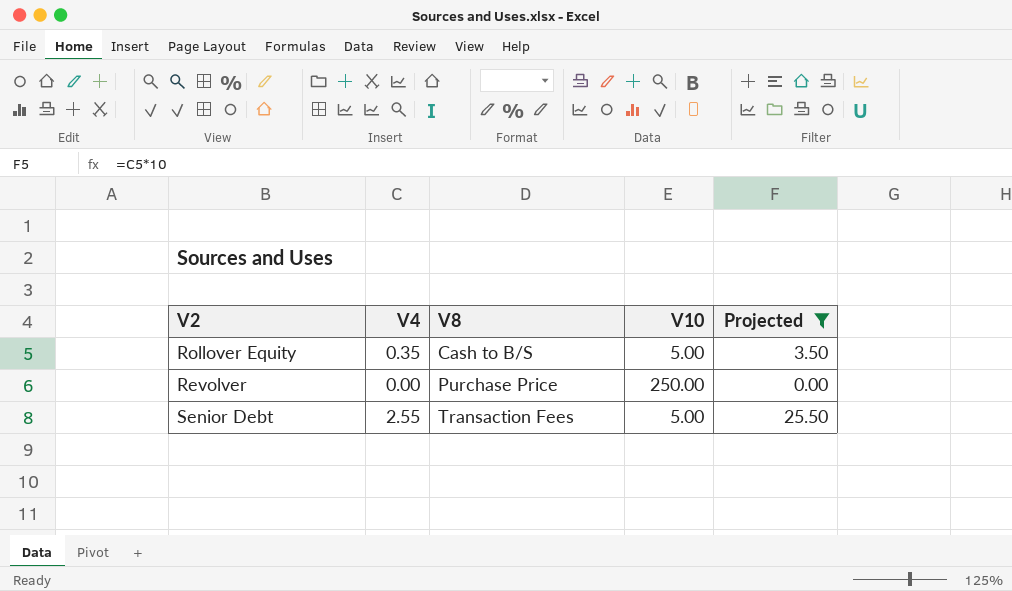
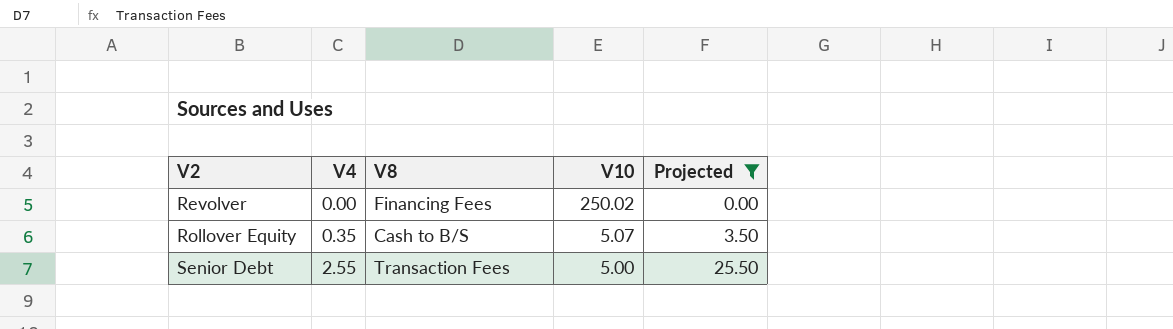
row order: V8 ascending -> V2 ascending
Revolver | V8: Purchase Price -> Financing Fees
Revolver | V10: 250.00 -> 250.02
Rollover Equity | V10: 5.00 -> 5.07

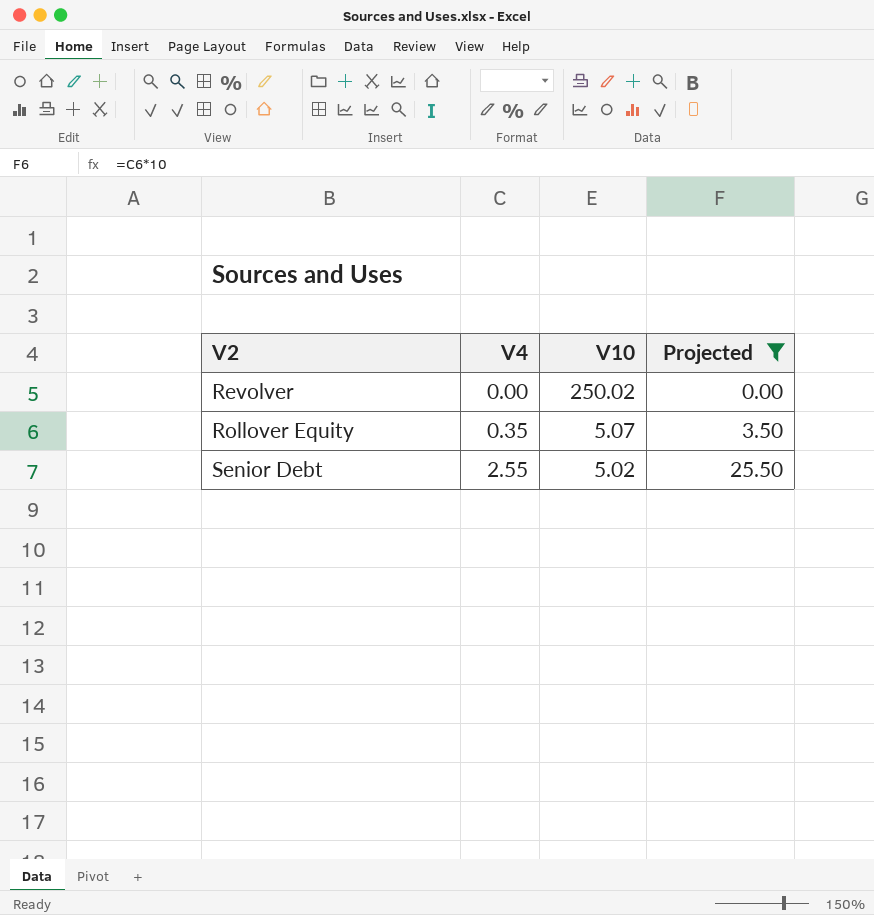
column V8 | position: 3 -> none
Senior Debt | V10: 5.00 -> 5.02

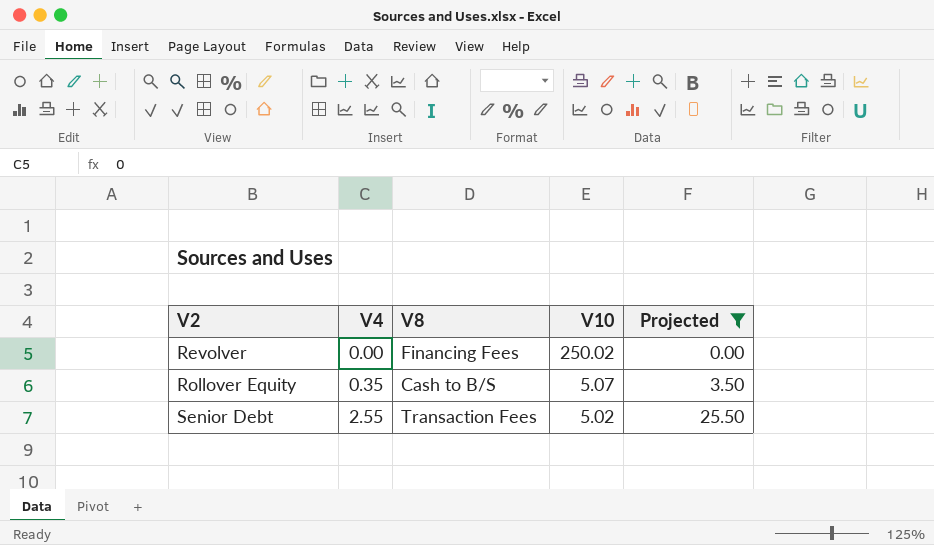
column V8 | position: none -> 3

